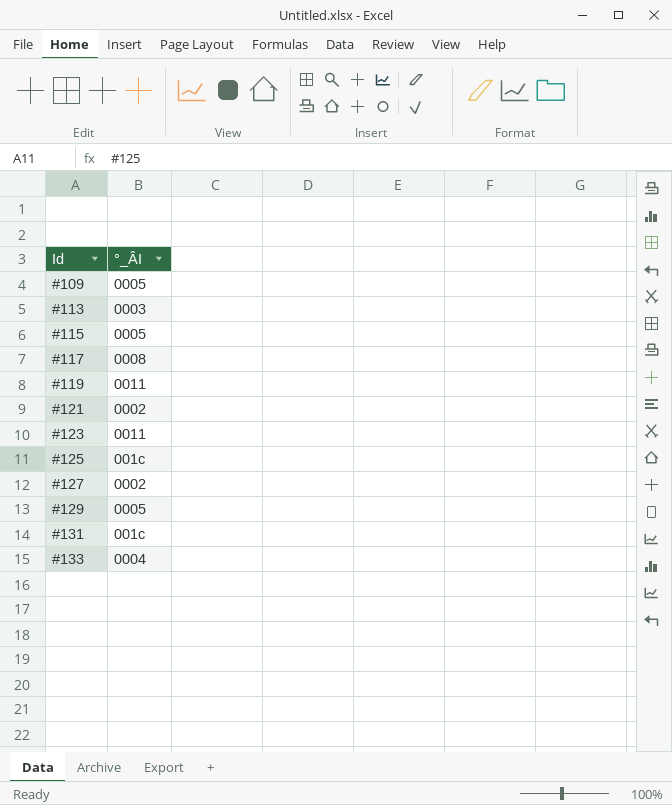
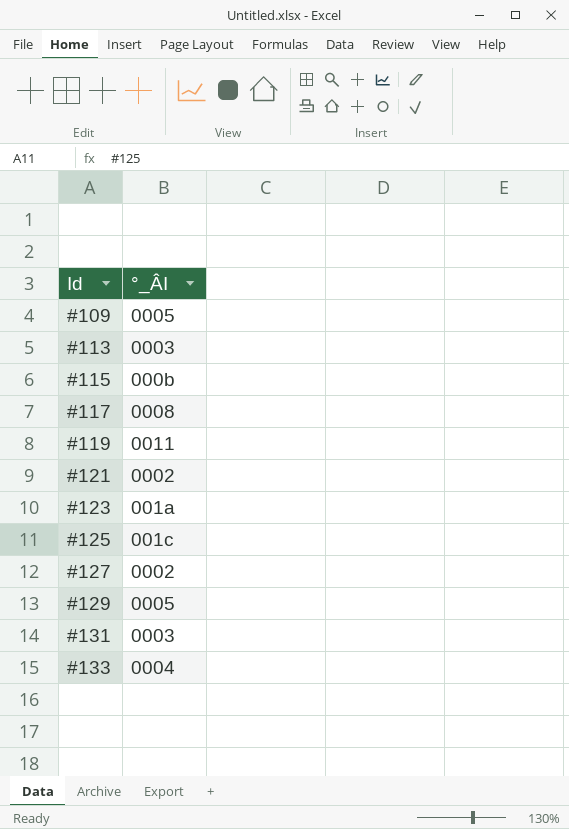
#115 | °_ÂI: 0005 -> 000b
#123 | °_ÂI: 0011 -> 001a
#131 | °_ÂI: 001c -> 0003

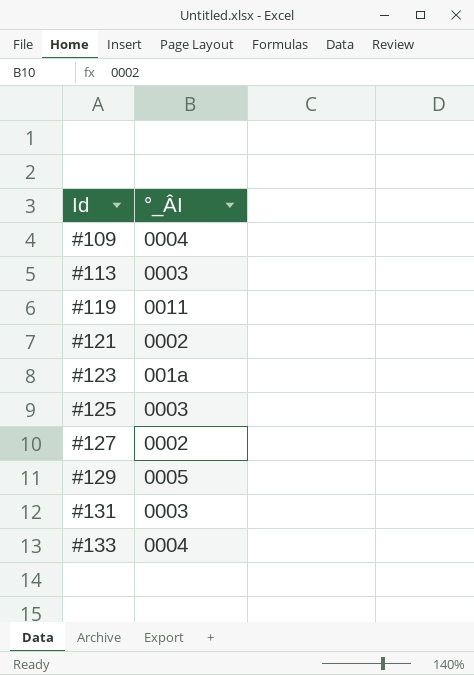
row #115: 000b -> none
row #117: 0008 -> none
#109 | °_ÂI: 0005 -> 0004
#125 | °_ÂI: 001c -> 0003

